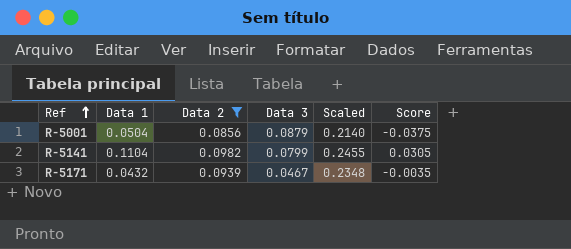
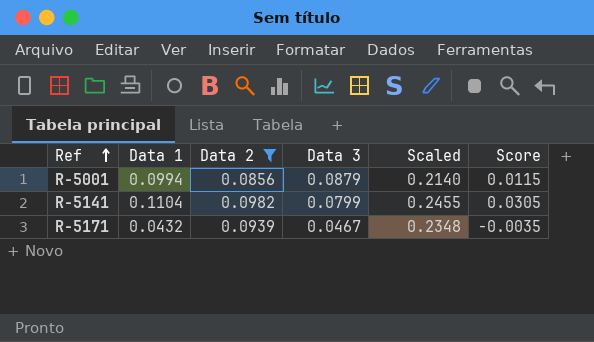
R-5001 | Data 1: 0.0504 -> 0.0994
R-5001 | Score: -0.0375 -> 0.0115

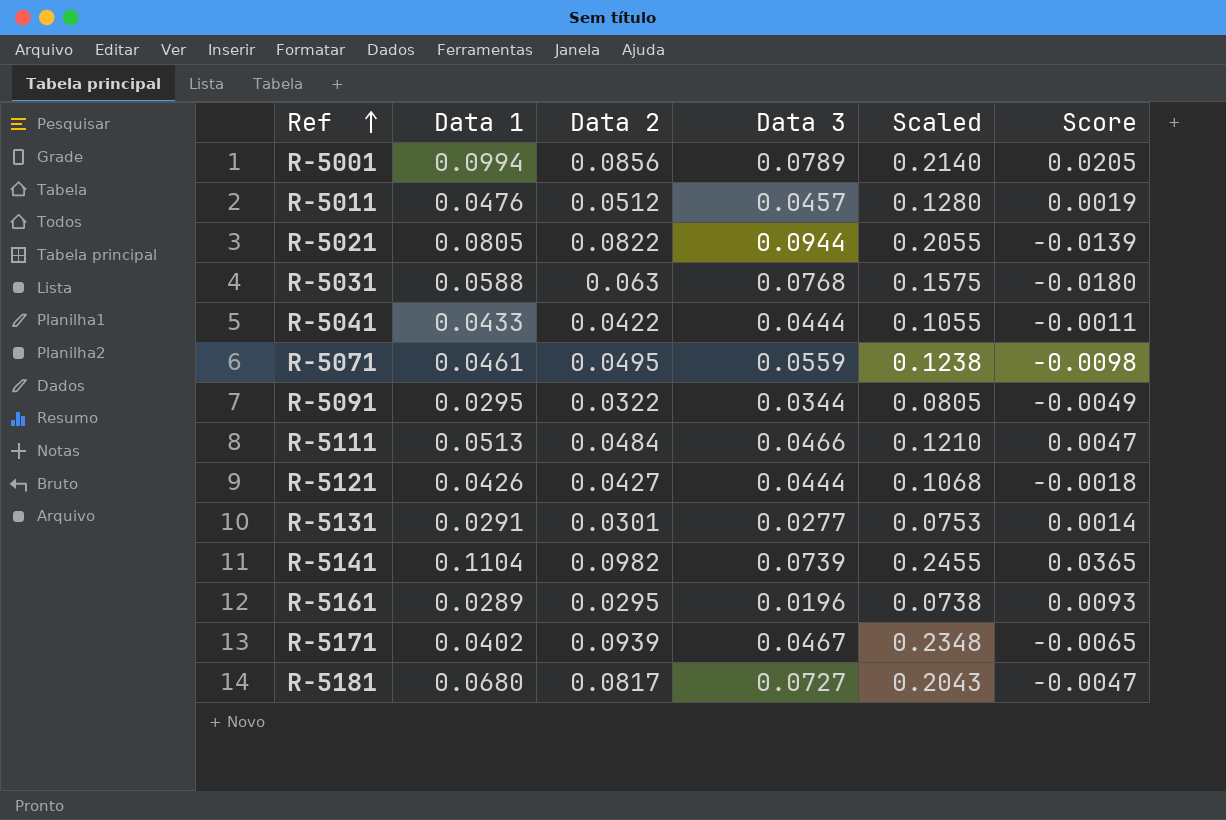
filter: Data 2 >= 0.0856 -> none
R-5001 | Data 3: 0.0879 -> 0.0789
R-5001 | Score: 0.0115 -> 0.0205
R-5141 | Data 3: 0.0799 -> 0.0739
R-5141 | Score: 0.0305 -> 0.0365
R-5171 | Data 1: 0.0432 -> 0.0402
R-5171 | Score: -0.0035 -> -0.0065

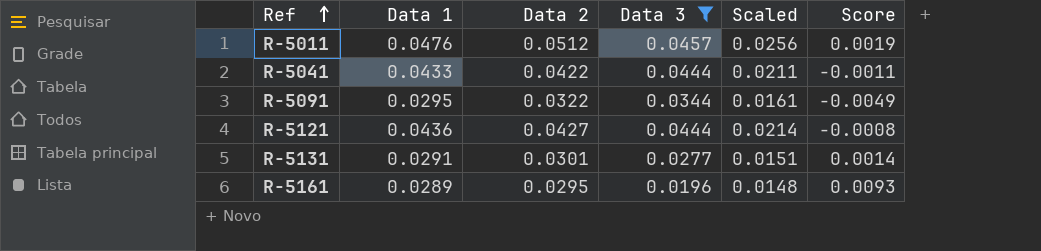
filter: none -> Data 3 <= 0.0457
column Scaled | formula: [Data 2] * 2.5 -> [Data 2] * 0.5
R-5121 | Data 1: 0.0426 -> 0.0436
R-5121 | Score: -0.0018 -> -0.0008

